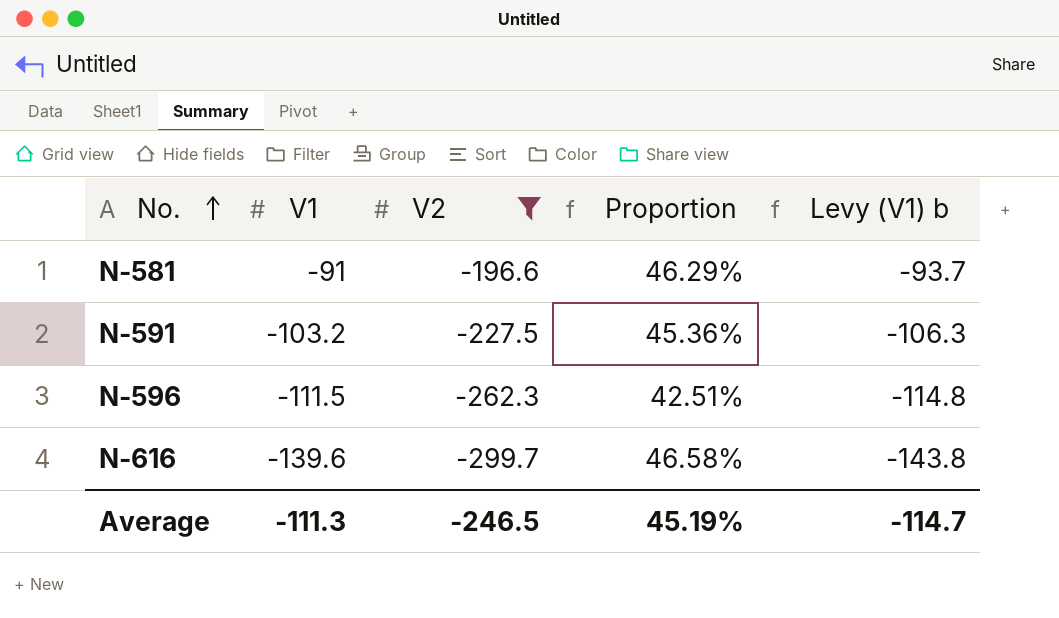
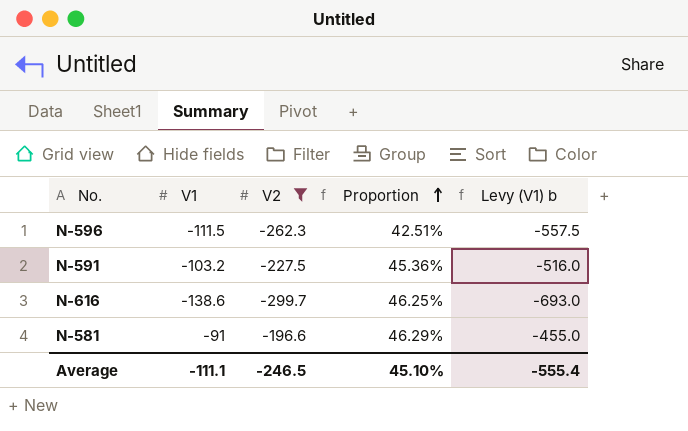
row order: No. ascending -> Proportion ascending
column Levy (V1) b | formula: [V1] * 1.03 -> [V1] * 5
N-616 | V1: -139.6 -> -138.6
N-616 | Proportion: 46.58% -> 46.25%
Average | V1: -111.3 -> -111.1
Average | Proportion: 45.19% -> 45.10%
Average | Levy (V1) b: -114.7 -> -555.4

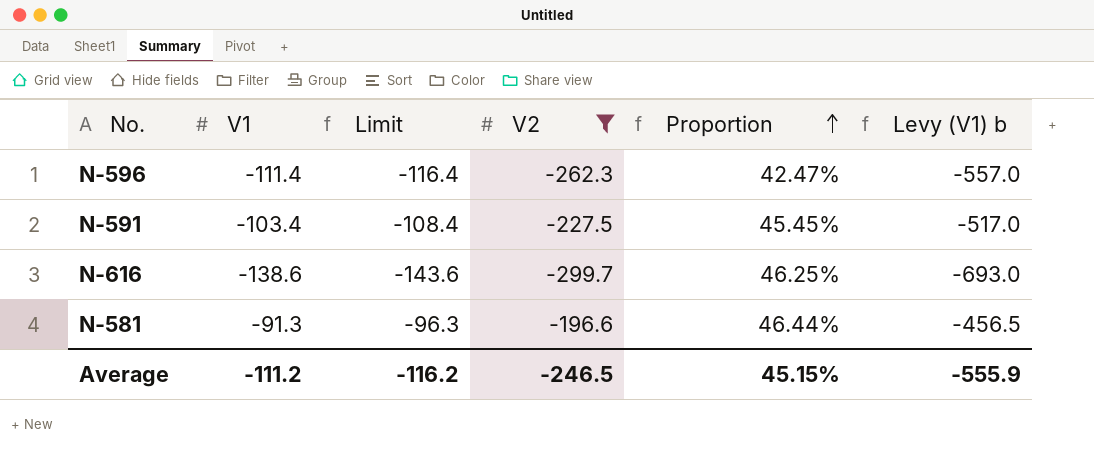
column Limit | formula: none -> [V1] - 5
N-596 | V1: -111.5 -> -111.4
N-596 | Proportion: 42.51% -> 42.47%
N-596 | Levy (V1) b: -557.5 -> -557.0
N-591 | V1: -103.2 -> -103.4
N-591 | Proportion: 45.36% -> 45.45%
N-591 | Levy (V1) b: -516.0 -> -517.0
N-581 | V1: -91 -> -91.3
N-581 | Proportion: 46.29% -> 46.44%
N-581 | Levy (V1) b: -455.0 -> -456.5
Average | V1: -111.1 -> -111.2
Average | Proportion: 45.10% -> 45.15%
Average | Levy (V1) b: -555.4 -> -555.9

